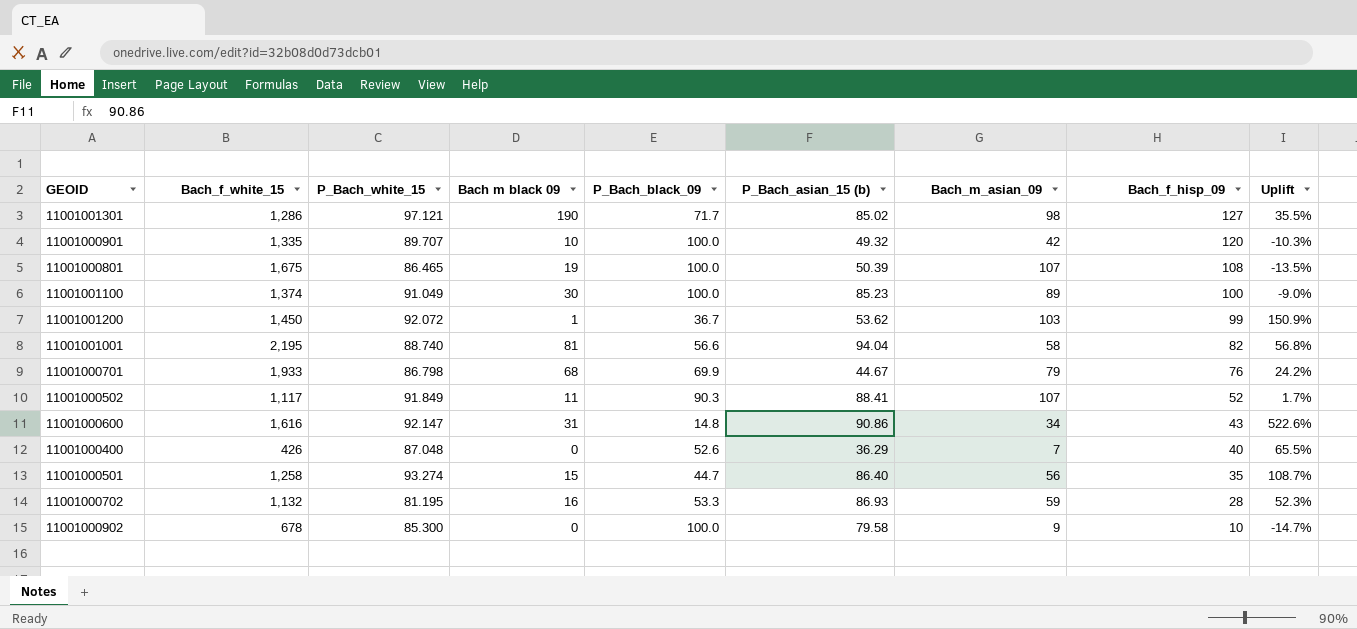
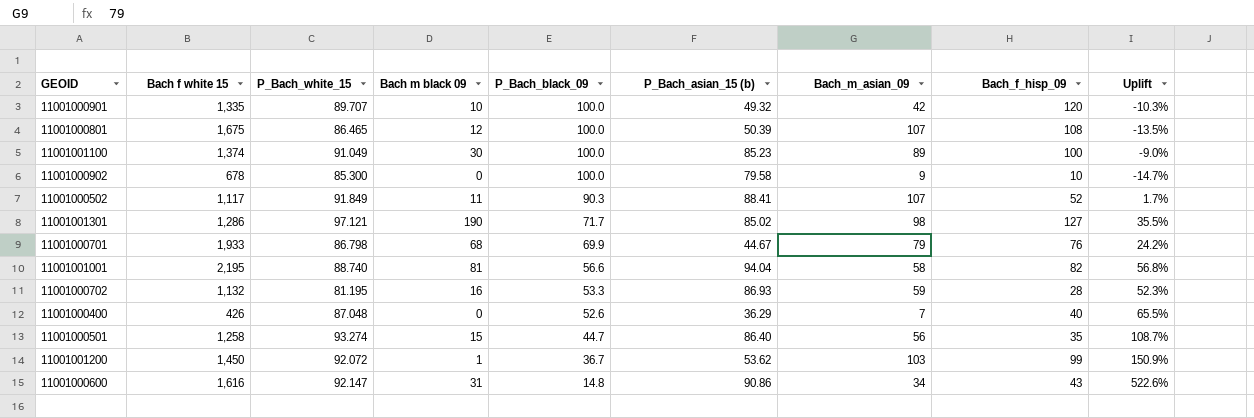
row order: Bach_f_hisp_09 descending -> P_Bach_black_09 descending
column name: Bach_f_white_15 -> Bach f white 15
11001000801 | Bach m black 09: 19 -> 12

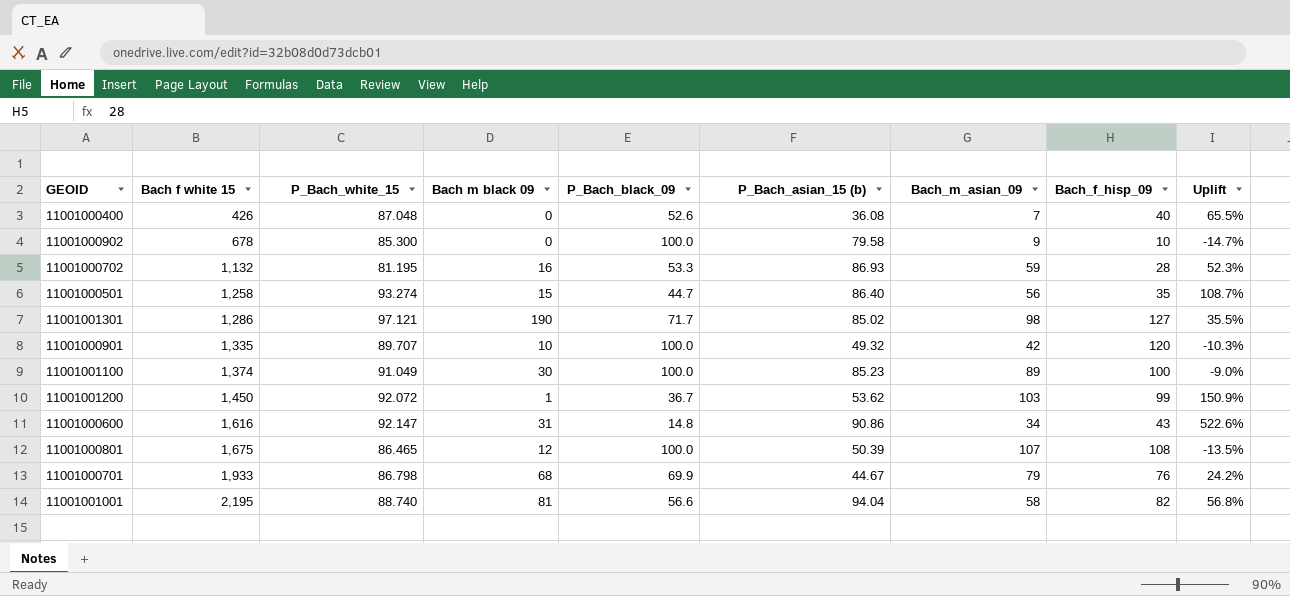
row order: P_Bach_black_09 descending -> Bach f white 15 ascending
row 11001000502: 1,117 | 91.849 | 11 | 90.3 | 88.41 | 107 | 52 | 1.7% -> none
11001000400 | P_Bach_asian_15 (b): 36.29 -> 36.08

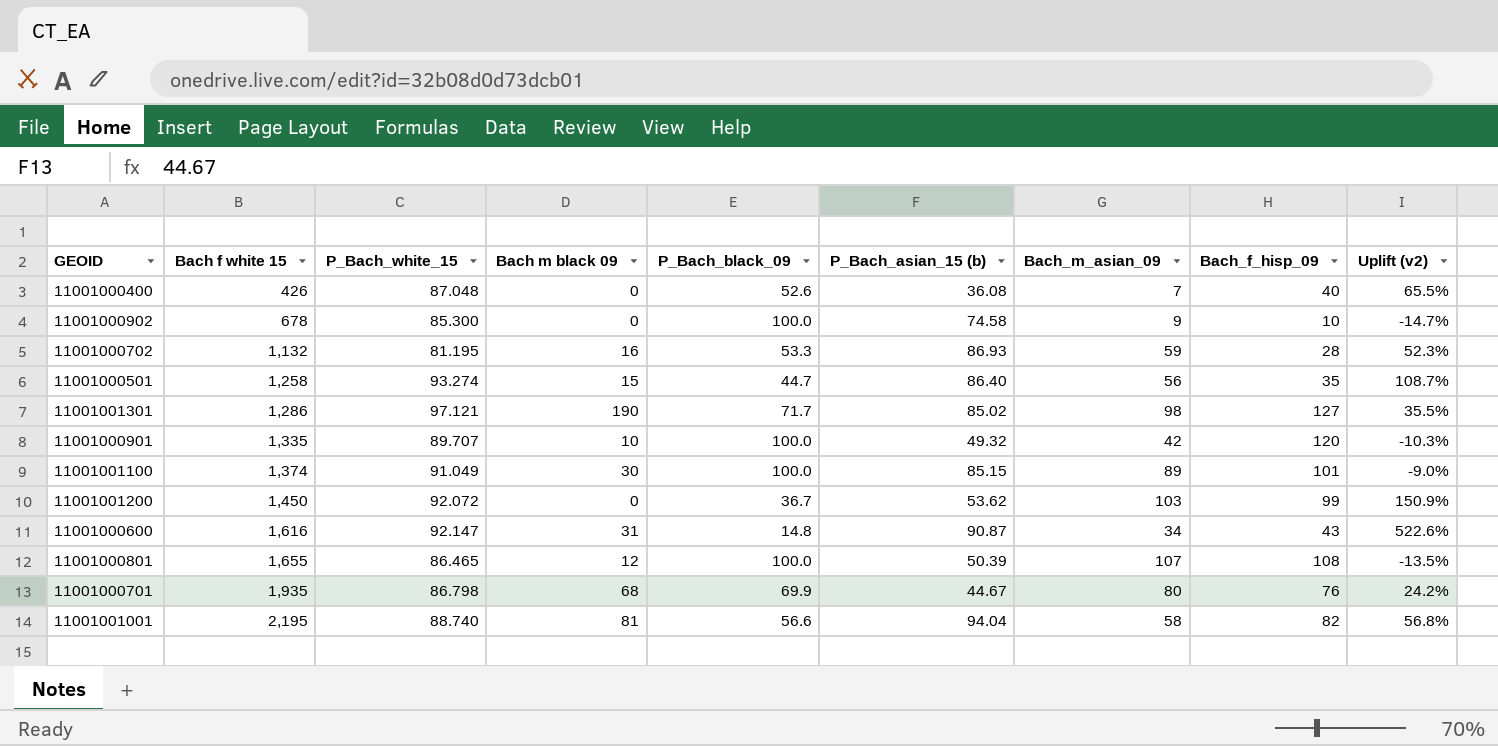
column name: Uplift -> Uplift (v2)
11001000902 | P_Bach_asian_15 (b): 79.58 -> 74.58
11001001100 | P_Bach_asian_15 (b): 85.23 -> 85.15
11001001100 | Bach_f_hisp_09: 100 -> 101
11001001200 | Bach m black 09: 1 -> 0
11001000600 | P_Bach_asian_15 (b): 90.86 -> 90.87
11001000801 | Bach f white 15: 1,675 -> 1,655
11001000701 | Bach f white 15: 1,933 -> 1,935
11001000701 | Bach_m_asian_09: 79 -> 80

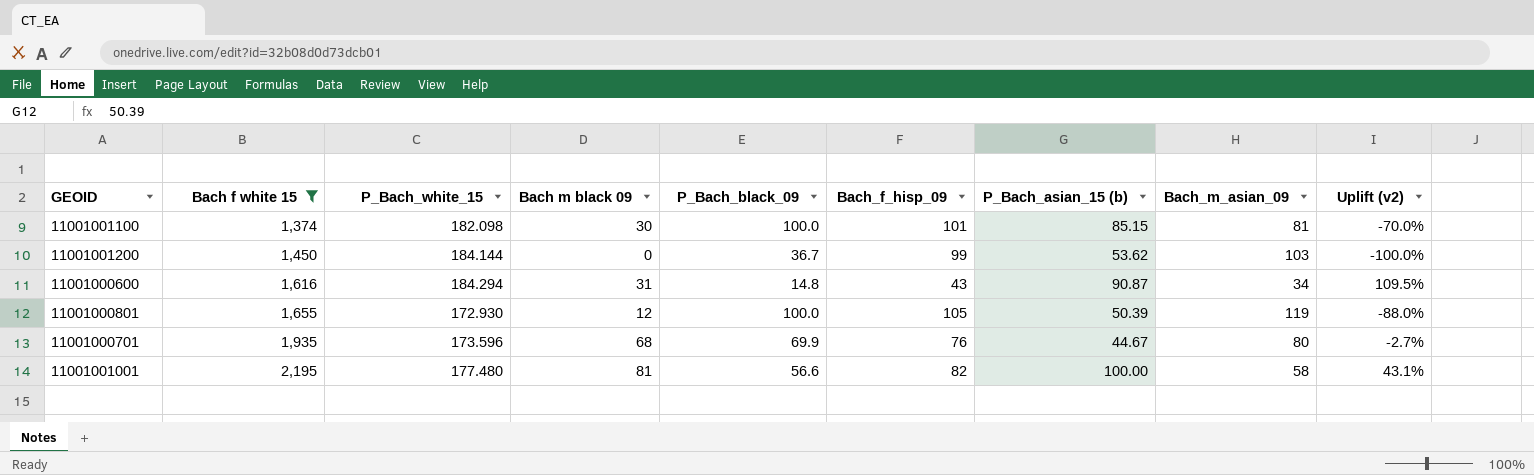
filter: none -> Bach f white 15 >= 1,374
column Bach_f_hisp_09 | position: 8 -> 6
column Uplift (v2) | formula: ([P_Bach_white_15] - [P_Bach_black_09]) / [P_Bach_black_09] -> ([Bach m black 09] - [P_Bach_black_09]) / [P_Bach_black_09]
11001001100 | P_Bach_white_15: 91.049 -> 182.098
11001001100 | Bach_m_asian_09: 89 -> 81
11001001200 | P_Bach_white_15: 92.072 -> 184.144
11001000600 | P_Bach_white_15: 92.147 -> 184.294
11001000801 | P_Bach_white_15: 86.465 -> 172.930
11001000801 | Bach_f_hisp_09: 108 -> 105
11001000801 | Bach_m_asian_09: 107 -> 119
11001000701 | P_Bach_white_15: 86.798 -> 173.596
11001001001 | P_Bach_white_15: 88.740 -> 177.480
11001001001 | P_Bach_asian_15 (b): 94.04 -> 100.00

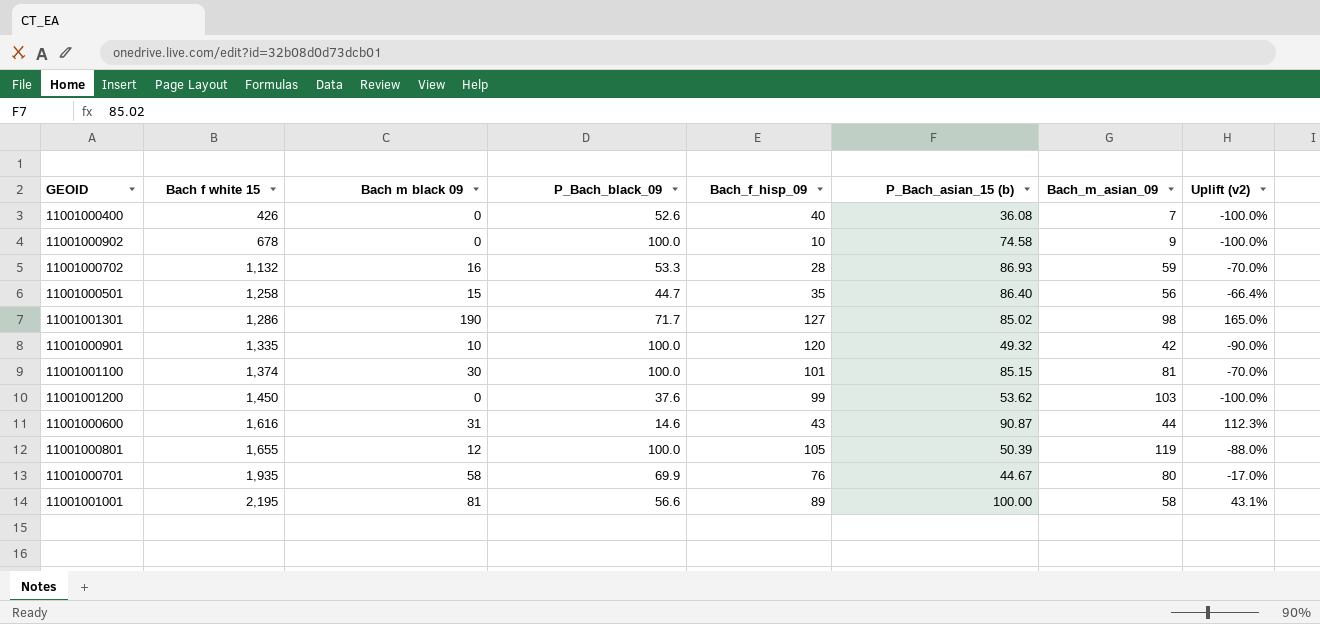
filter: Bach f white 15 >= 1,374 -> none
column P_Bach_white_15 | position: 3 -> none
11001001200 | P_Bach_black_09: 36.7 -> 37.6
11001000600 | P_Bach_black_09: 14.8 -> 14.6
11001000600 | Bach_m_asian_09: 34 -> 44
11001000600 | Uplift (v2): 109.5% -> 112.3%
11001000701 | Bach m black 09: 68 -> 58
11001000701 | Uplift (v2): -2.7% -> -17.0%
11001001001 | Bach_f_hisp_09: 82 -> 89

